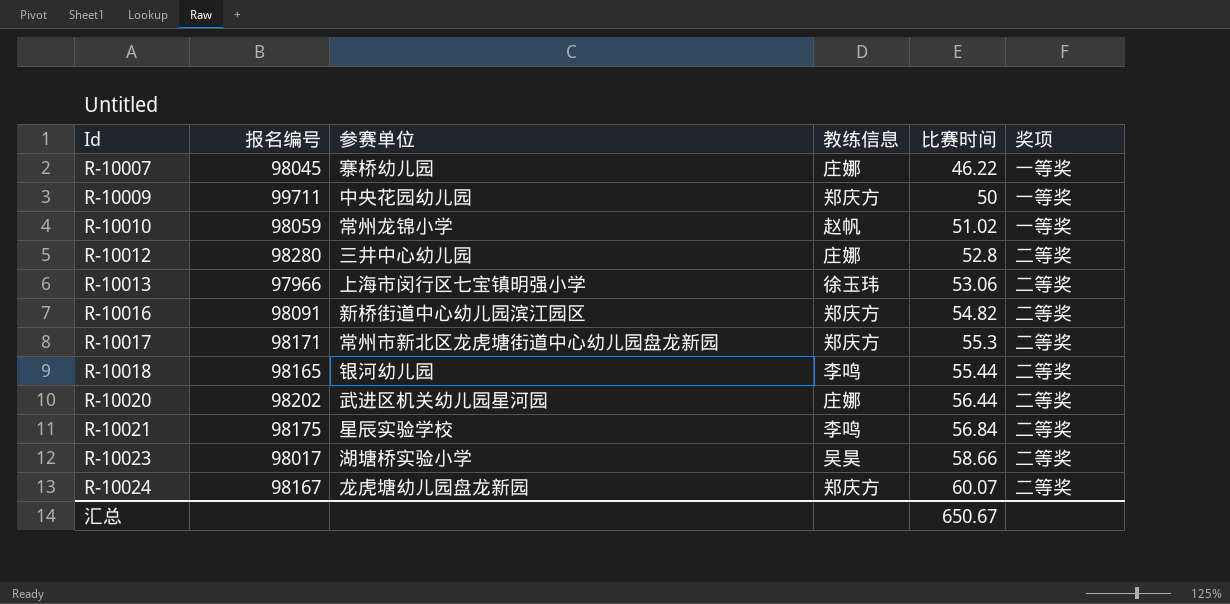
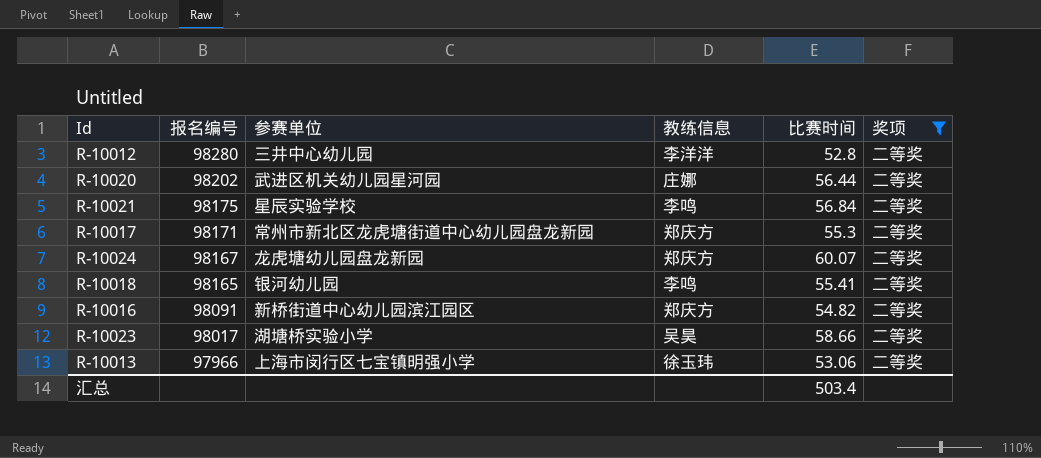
filter: none -> 奖项 = 二等奖
row order: Id ascending -> 报名编号 descending
R-10012 | 教练信息: 庄娜 -> 李洋洋
R-10018 | 比赛时间: 55.44 -> 55.41
汇总 | 比赛时间: 650.67 -> 503.4

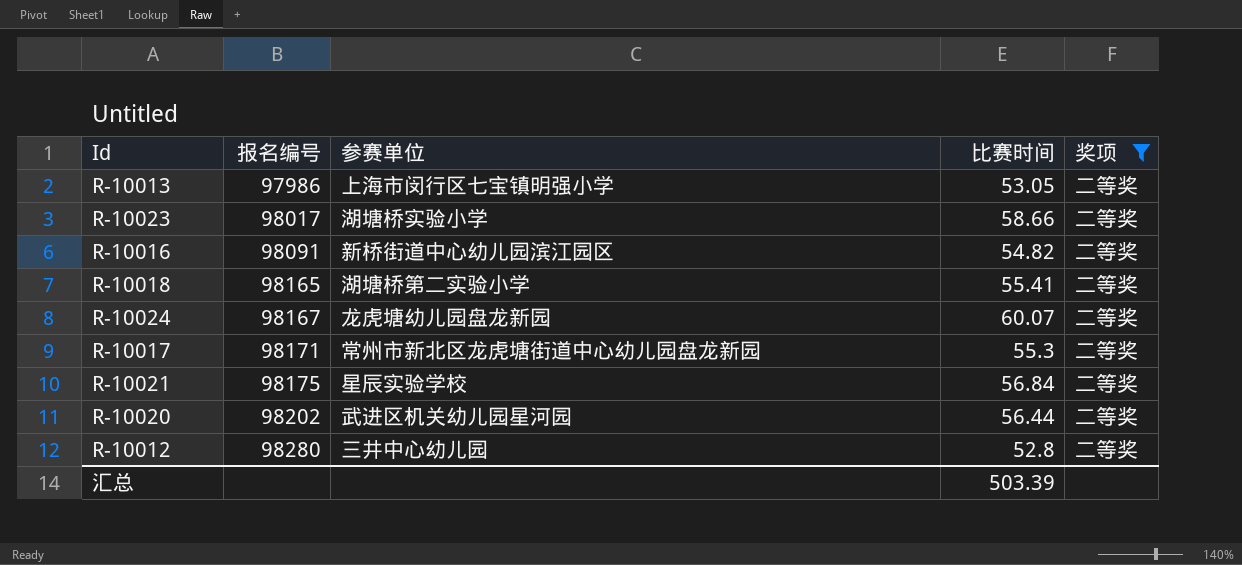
row order: 报名编号 descending -> 报名编号 ascending
column 教练信息 | position: 4 -> none
R-10013 | 报名编号: 97966 -> 97986
R-10013 | 比赛时间: 53.06 -> 53.05
R-10018 | 参赛单位: 银河幼儿园 -> 湖塘桥第二实验小学
汇总 | 比赛时间: 503.4 -> 503.39

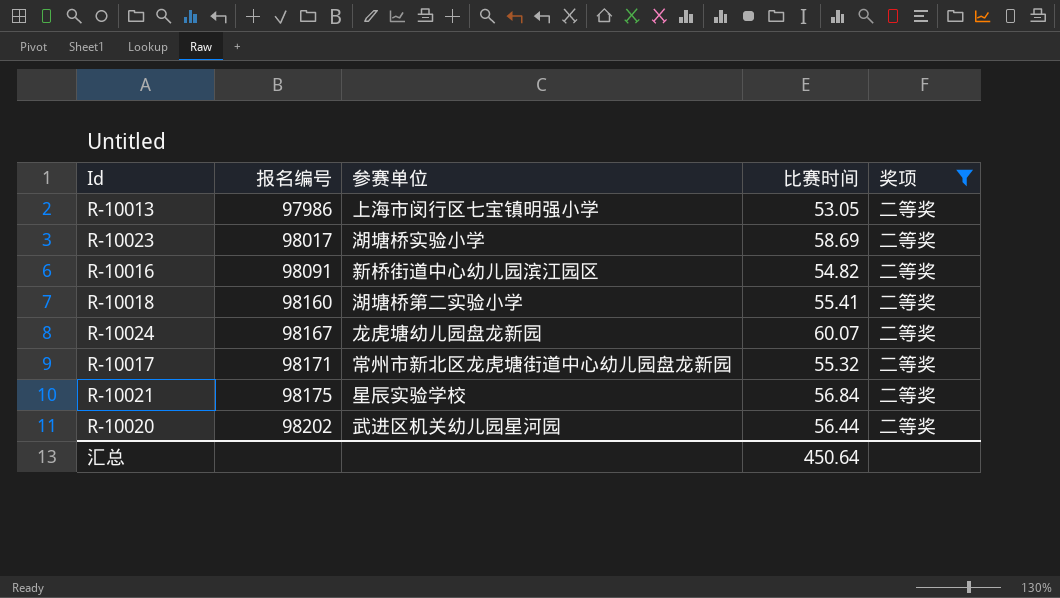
row R-10012: 98280 | 三井中心幼儿园 | 52.8 | 二等奖 -> none
R-10023 | 比赛时间: 58.66 -> 58.69
R-10018 | 报名编号: 98165 -> 98160
R-10017 | 比赛时间: 55.3 -> 55.32
汇总 | 比赛时间: 503.39 -> 450.64

